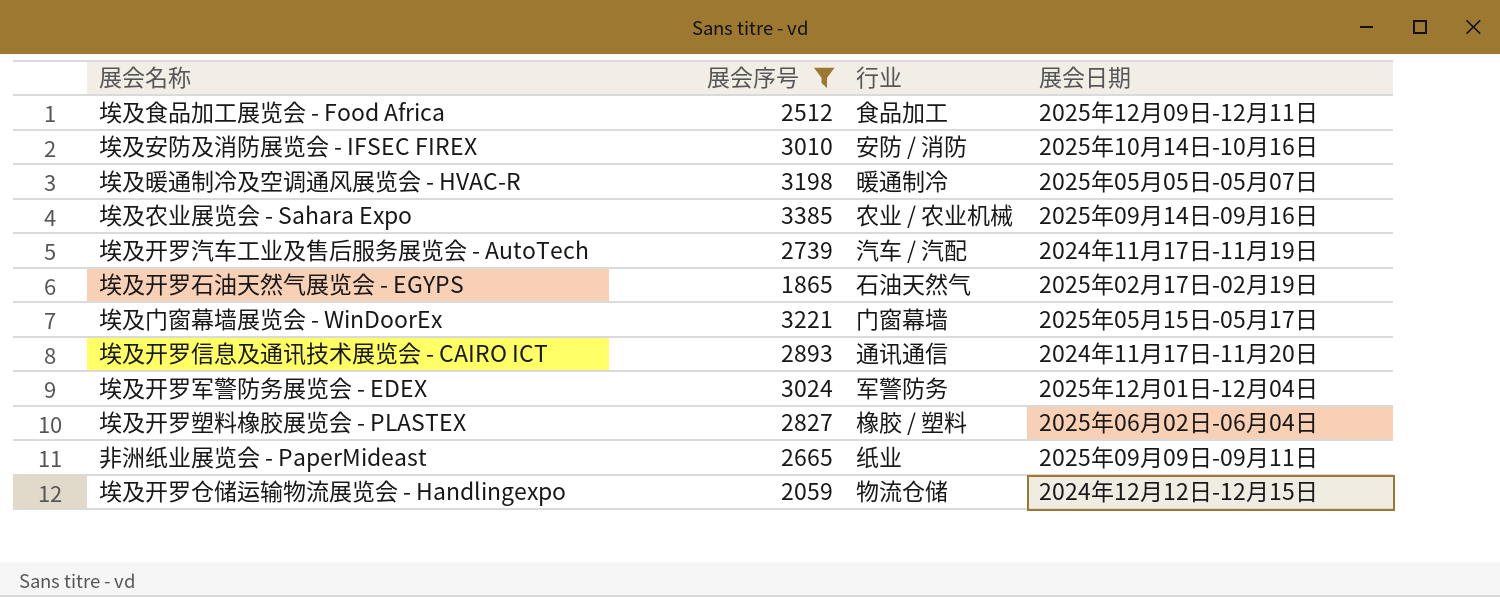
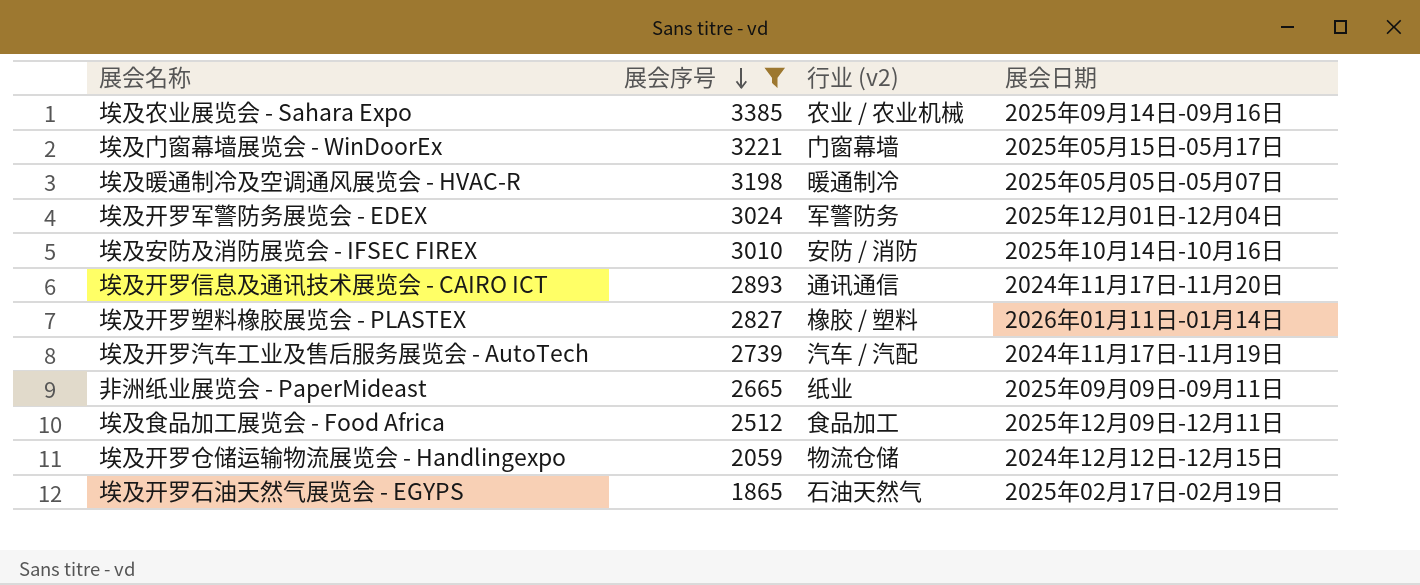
row order: none -> 展会序号 descending
column name: 行业 -> 行业 (v2)
埃及开罗塑料橡胶展览会 - PLASTEX | 展会日期: 2025年06月02日-06月04日 -> 2026年01月11日-01月14日

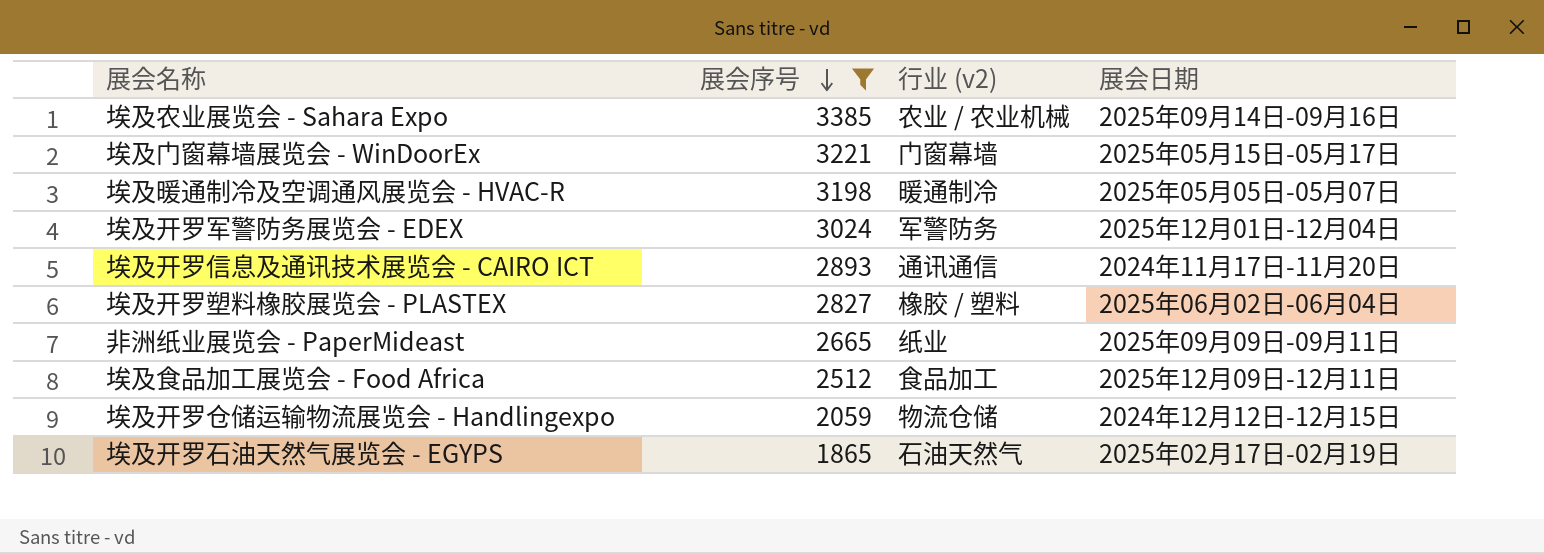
row 埃及安防及消防展览会 - IFSEC FIREX: 3010 | 安防 / 消防 | 2025年10月14日-10月16日 -> none
row 埃及开罗汽车工业及售后服务展览会 - AutoTech: 2739 | 汽车 / 汽配 | 2024年11月17日-11月19日 -> none
埃及开罗塑料橡胶展览会 - PLASTEX | 展会日期: 2026年01月11日-01月14日 -> 2025年06月02日-06月04日

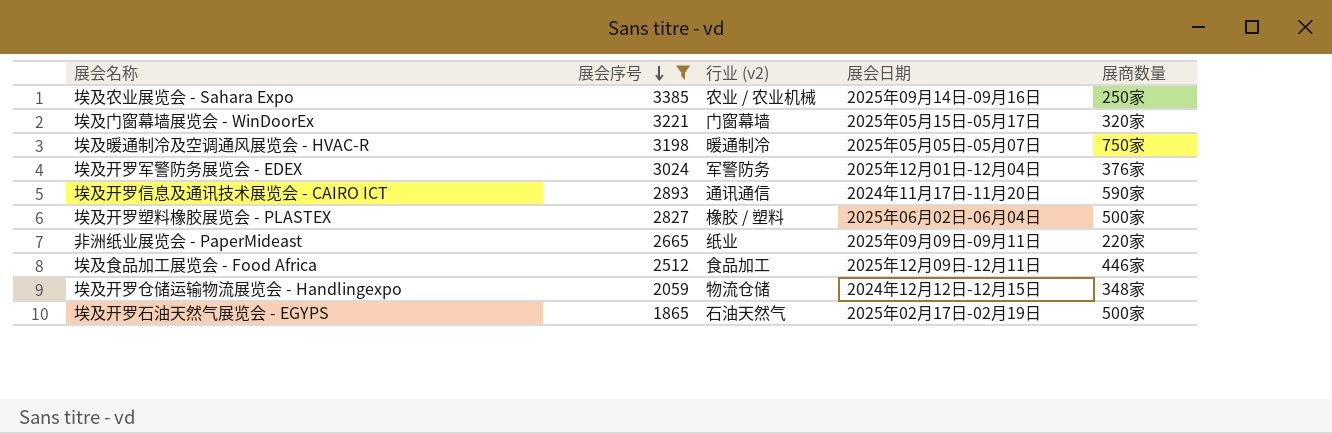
column 展商数量 | position: none -> 5

